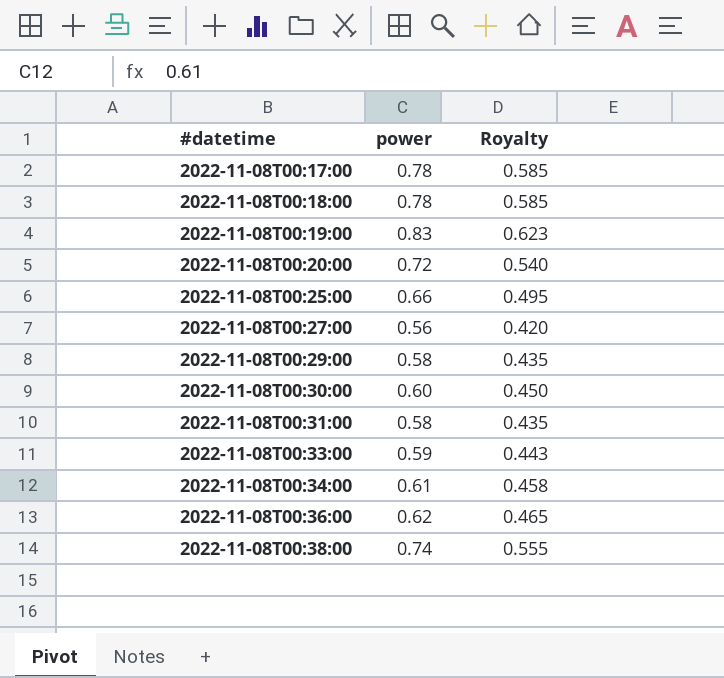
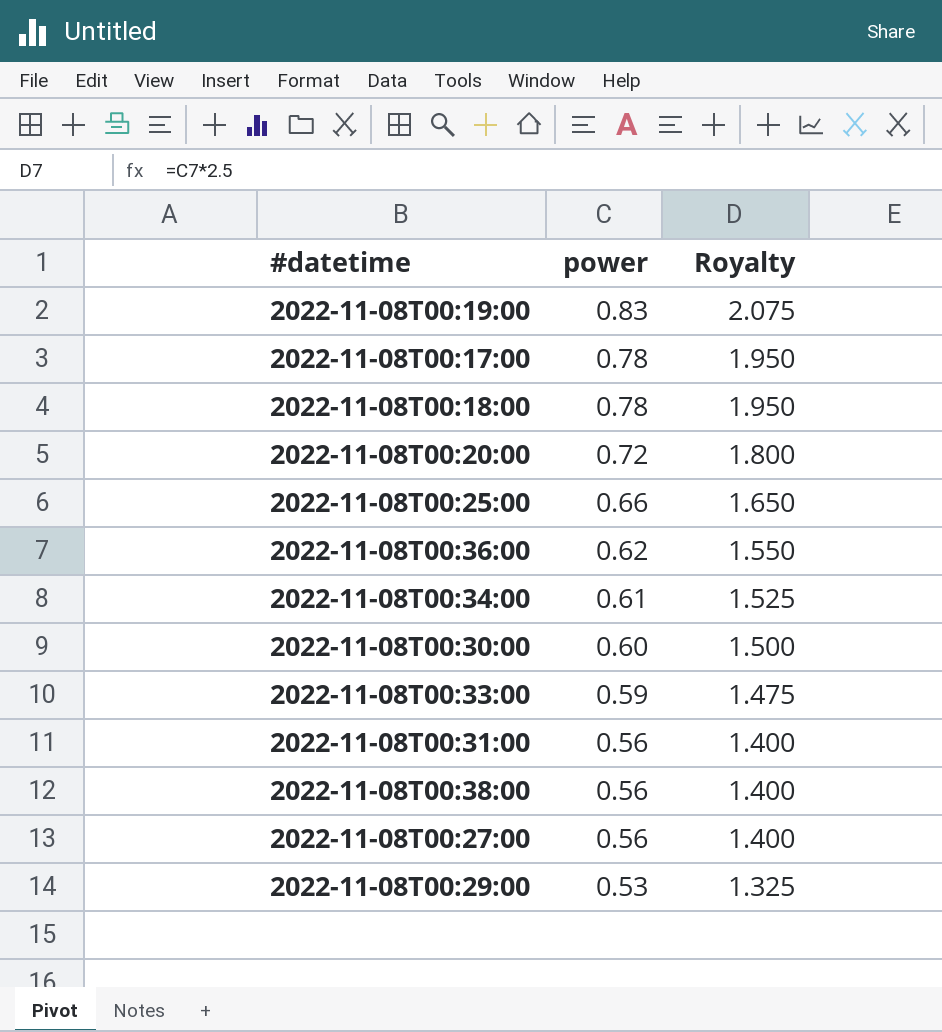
row order: #datetime ascending -> power descending
column Royalty | formula: [power] * 0.75 -> [power] * 2.5
2022-11-08T00:31:00 | power: 0.58 -> 0.56
2022-11-08T00:38:00 | power: 0.74 -> 0.56
2022-11-08T00:29:00 | power: 0.58 -> 0.53

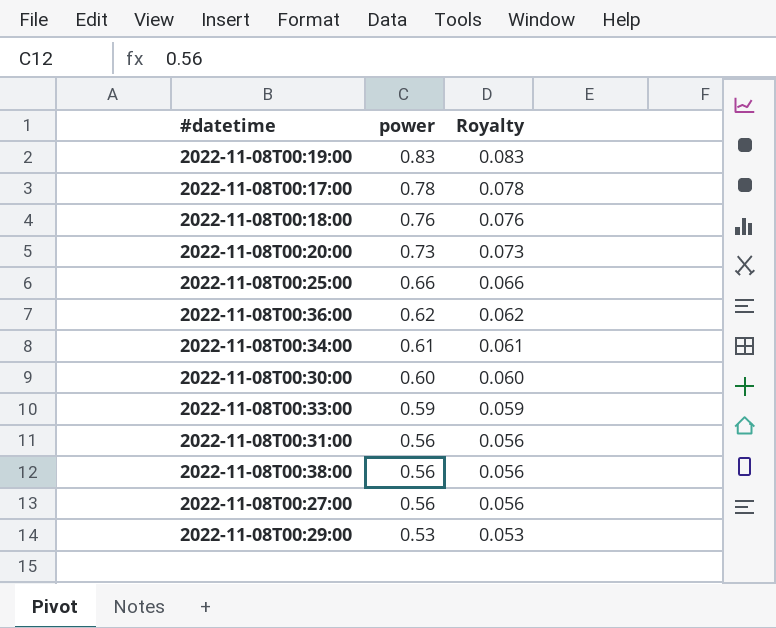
column Royalty | formula: [power] * 2.5 -> [power] * 0.1
2022-11-08T00:18:00 | power: 0.78 -> 0.76
2022-11-08T00:20:00 | power: 0.72 -> 0.73

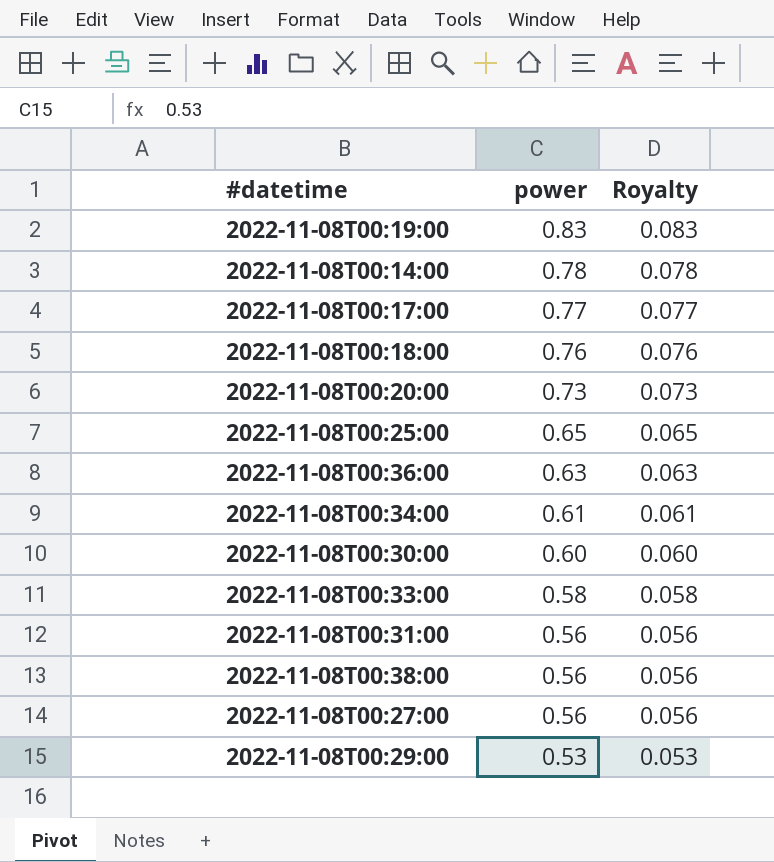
row 2022-11-08T00:14:00: none -> 0.78 | 0.078
2022-11-08T00:17:00 | power: 0.78 -> 0.77
2022-11-08T00:17:00 | Royalty: 0.078 -> 0.077
2022-11-08T00:25:00 | power: 0.66 -> 0.65
2022-11-08T00:25:00 | Royalty: 0.066 -> 0.065
2022-11-08T00:36:00 | power: 0.62 -> 0.63
2022-11-08T00:36:00 | Royalty: 0.062 -> 0.063
2022-11-08T00:33:00 | power: 0.59 -> 0.58
2022-11-08T00:33:00 | Royalty: 0.059 -> 0.058

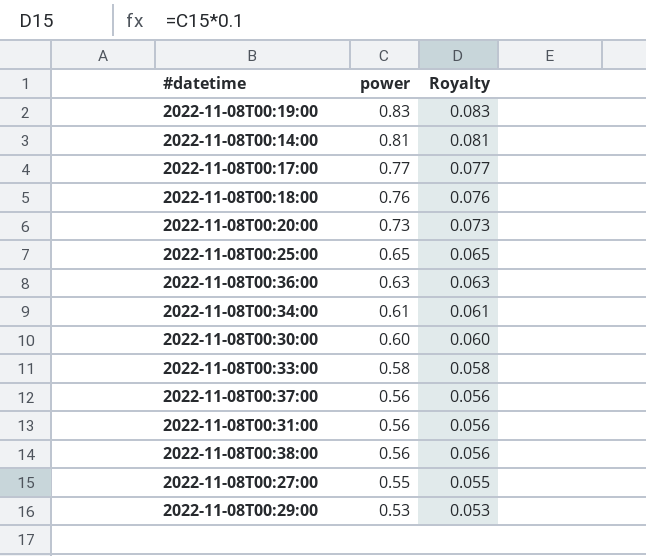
2022-11-08T00:14:00 | power: 0.78 -> 0.81
2022-11-08T00:14:00 | Royalty: 0.078 -> 0.081
row 2022-11-08T00:37:00: none -> 0.56 | 0.056
2022-11-08T00:27:00 | power: 0.56 -> 0.55
2022-11-08T00:27:00 | Royalty: 0.056 -> 0.055

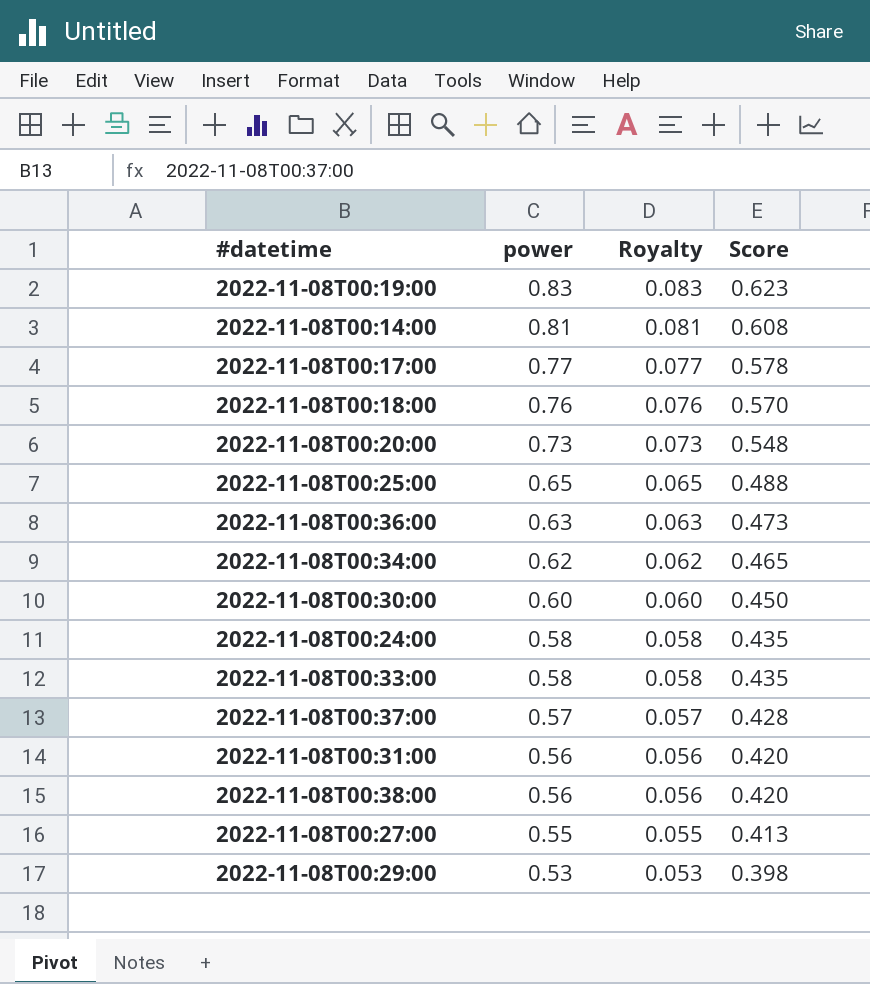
column Score | formula: none -> [power] * 0.75
2022-11-08T00:34:00 | power: 0.61 -> 0.62
2022-11-08T00:34:00 | Royalty: 0.061 -> 0.062
row 2022-11-08T00:24:00: none -> 0.58 | 0.058 | 0.435
2022-11-08T00:37:00 | power: 0.56 -> 0.57
2022-11-08T00:37:00 | Royalty: 0.056 -> 0.057

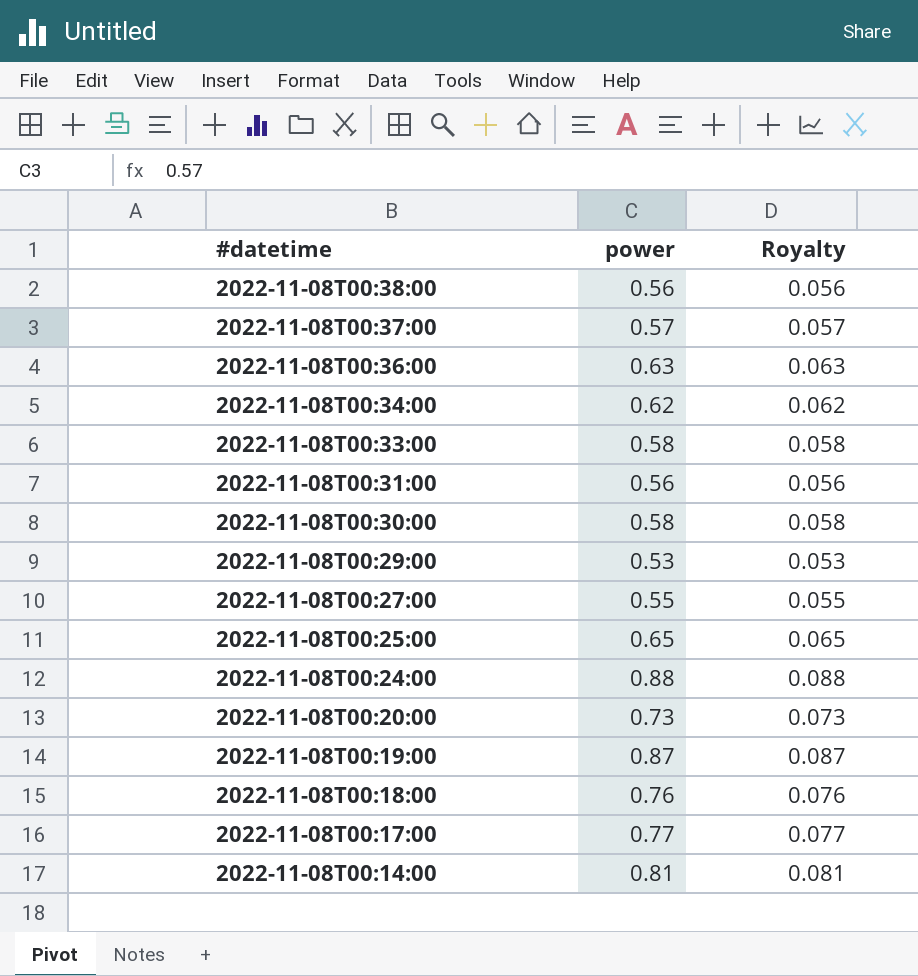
row order: power descending -> #datetime descending
column Score | formula: [power] * 0.75 -> none
2022-11-08T00:30:00 | power: 0.60 -> 0.58
2022-11-08T00:30:00 | Royalty: 0.060 -> 0.058
2022-11-08T00:24:00 | power: 0.58 -> 0.88
2022-11-08T00:24:00 | Royalty: 0.058 -> 0.088
2022-11-08T00:19:00 | power: 0.83 -> 0.87
2022-11-08T00:19:00 | Royalty: 0.083 -> 0.087

